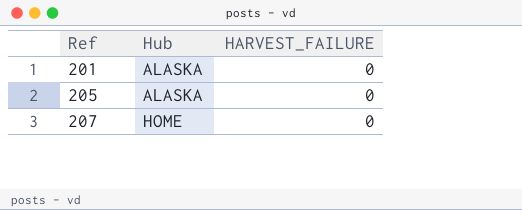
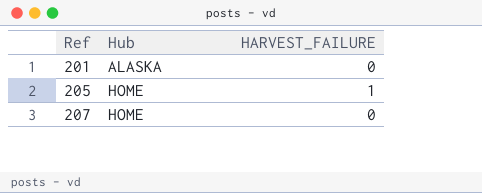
205 | Hub: ALASKA -> HOME
205 | HARVEST_FAILURE: 0 -> 1

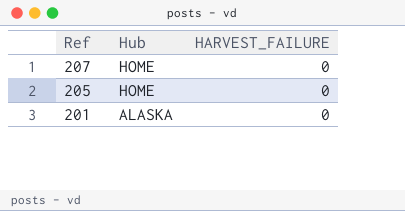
row order: Ref ascending -> Ref descending
205 | HARVEST_FAILURE: 1 -> 0

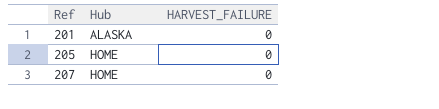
row order: Ref descending -> Ref ascending

